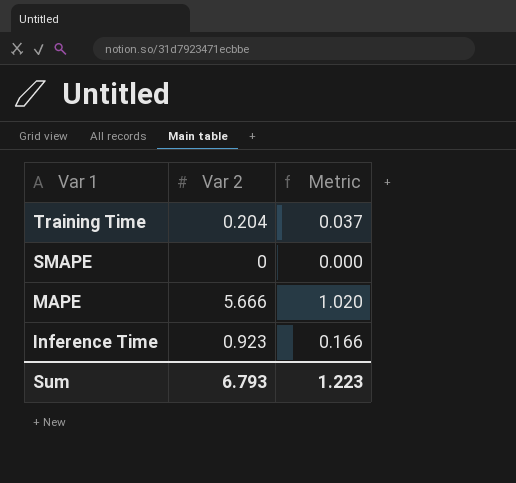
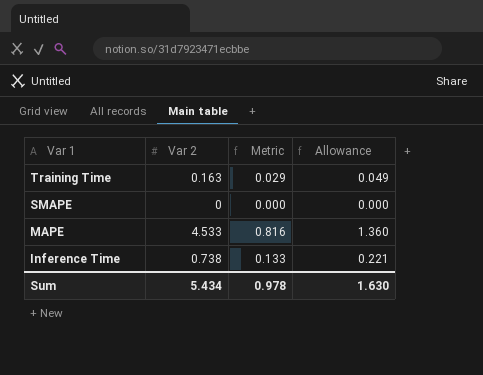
column Allowance | formula: none -> [Var 2] * 0.3
Training Time | Var 2: 0.204 -> 0.163
Training Time | Metric: 0.037 -> 0.029
MAPE | Var 2: 5.666 -> 4.533
MAPE | Metric: 1.020 -> 0.816
Inference Time | Var 2: 0.923 -> 0.738
Inference Time | Metric: 0.166 -> 0.133
Sum | Var 2: 6.793 -> 5.434
Sum | Metric: 1.223 -> 0.978

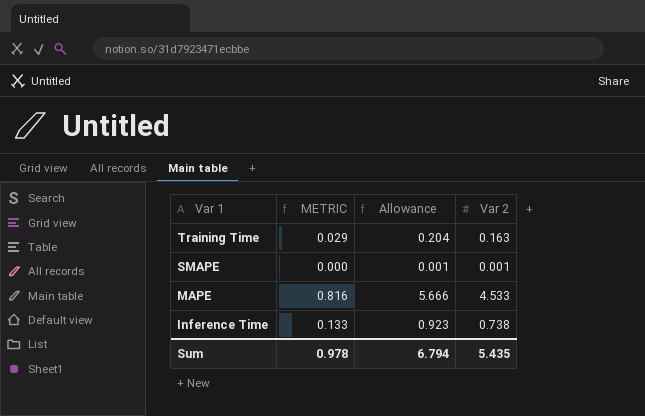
column name: Metric -> METRIC
column Allowance | formula: [Var 2] * 0.3 -> [Var 2] * 1.25
column Var 2 | position: 2 -> 4
SMAPE | Var 2: 0 -> 0.001
Sum | Allowance: 1.630 -> 6.794
Sum | Var 2: 5.434 -> 5.435

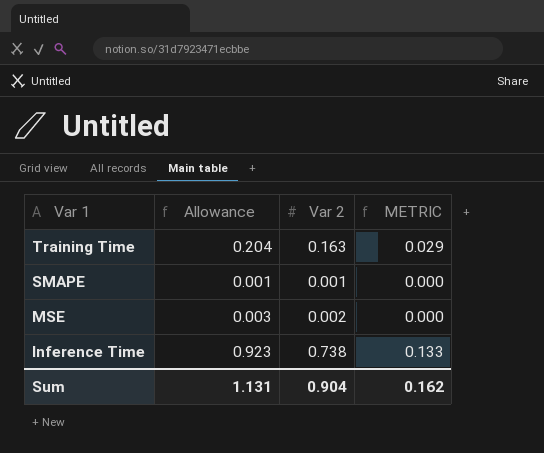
column METRIC | position: 2 -> 4
row MAPE: 0.816 | 5.666 | 4.533 -> none
row MSE: none -> 0.003 | 0.002 | 0.000
Sum | Allowance: 6.794 -> 1.131
Sum | Var 2: 5.435 -> 0.904
Sum | METRIC: 0.978 -> 0.162

